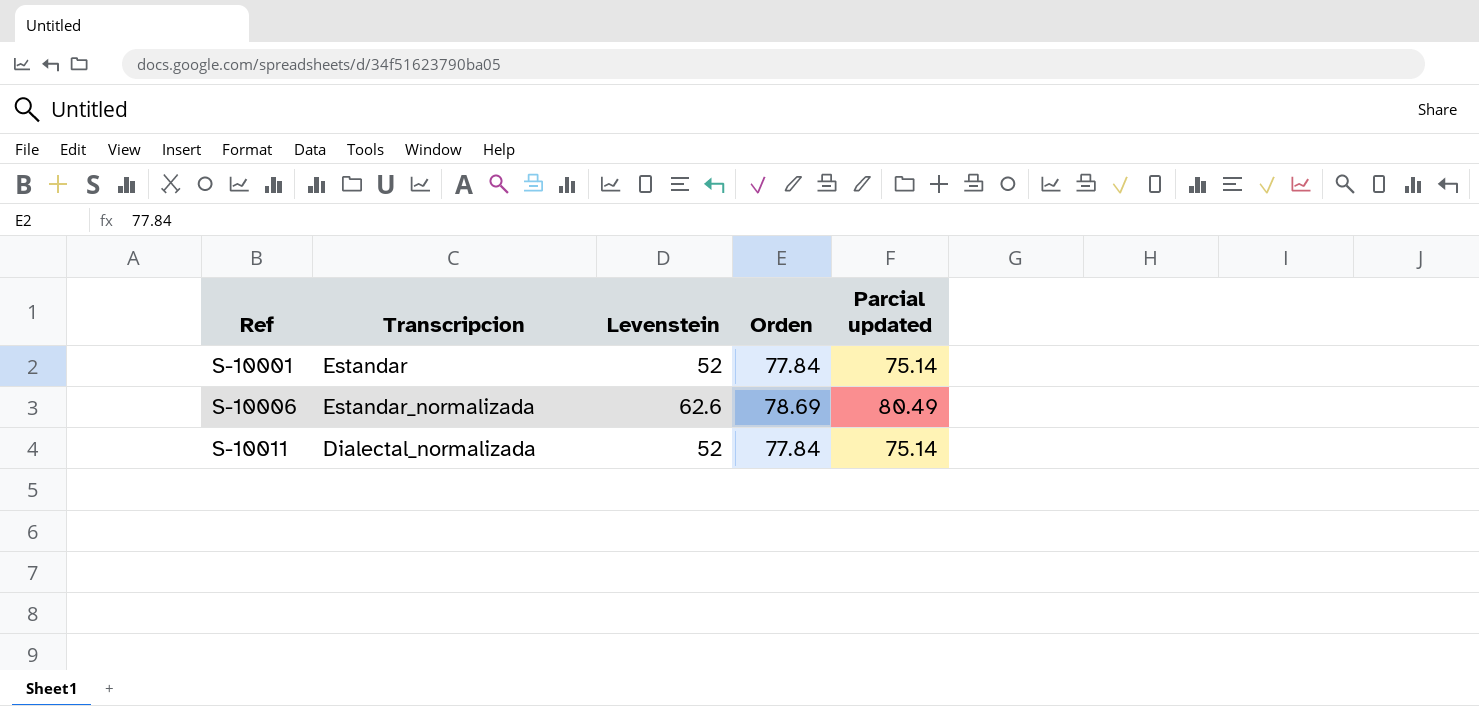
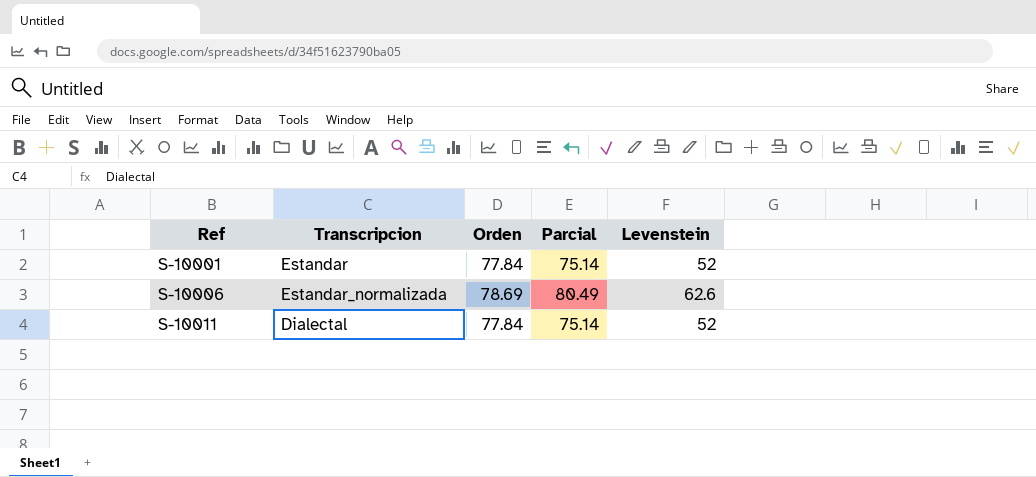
column name: Parcial updated -> Parcial
column Levenstein | position: 3 -> 5
S-10011 | Transcripcion: Dialectal_normalizada -> Dialectal

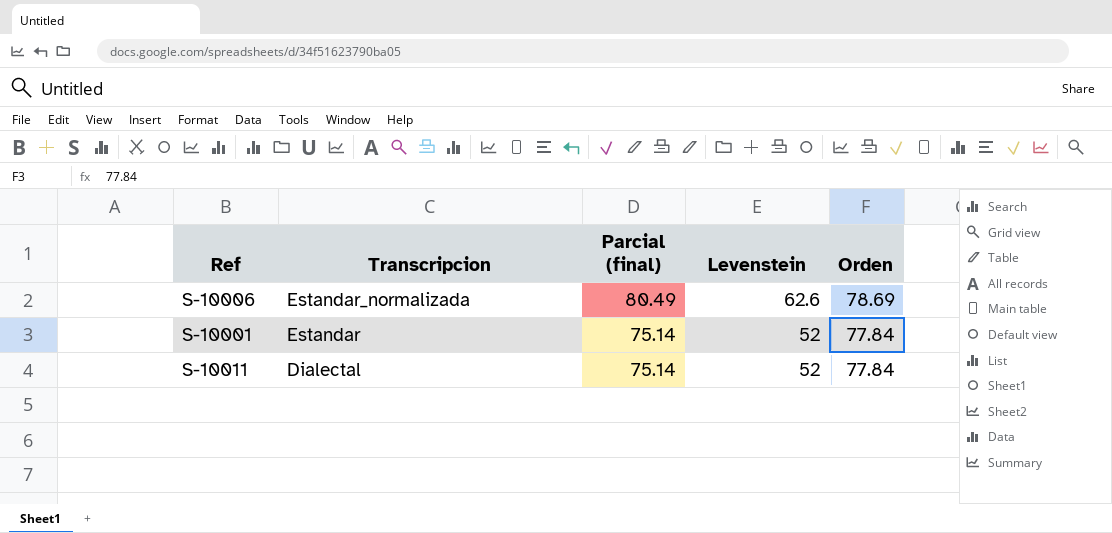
row order: Ref ascending -> Transcripcion descending
column name: Parcial -> Parcial (final)
column Orden | position: 3 -> 5

